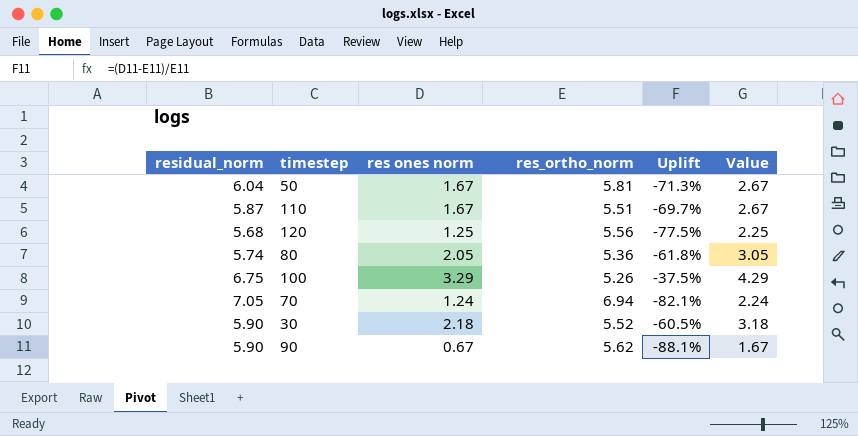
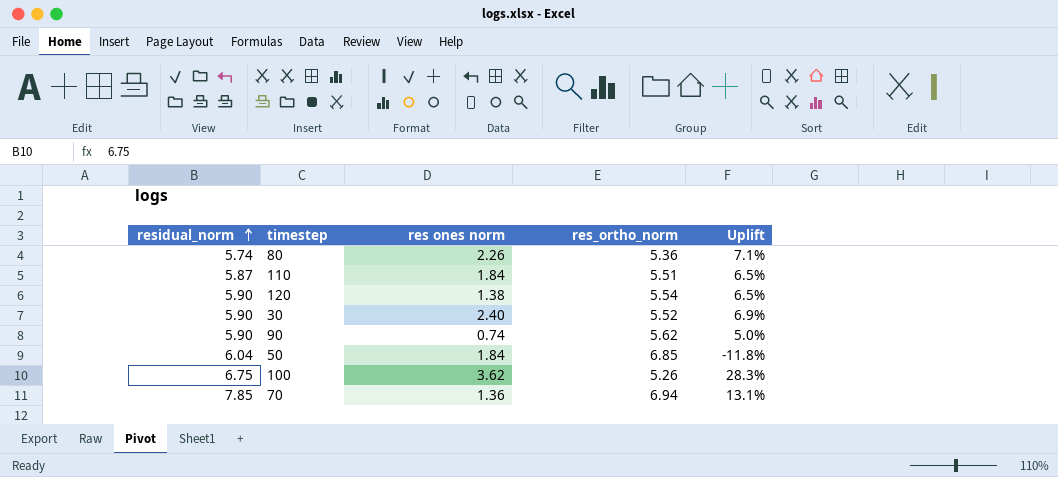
row order: none -> residual_norm ascending
column Value | formula: [res ones norm] + 1 -> none
column Uplift | formula: ([res ones norm] - [res_ortho_norm]) / [res_ortho_norm] -> ([residual_norm] - [res_ortho_norm]) / [res_ortho_norm]
80 | res ones norm: 2.05 -> 2.26
110 | res ones norm: 1.67 -> 1.84
120 | residual_norm: 5.68 -> 5.90
120 | res ones norm: 1.25 -> 1.38
120 | res_ortho_norm: 5.56 -> 5.54
30 | res ones norm: 2.18 -> 2.40
90 | res ones norm: 0.67 -> 0.74
50 | res ones norm: 1.67 -> 1.84
50 | res_ortho_norm: 5.81 -> 6.85
100 | res ones norm: 3.29 -> 3.62
70 | residual_norm: 7.05 -> 7.85
70 | res ones norm: 1.24 -> 1.36

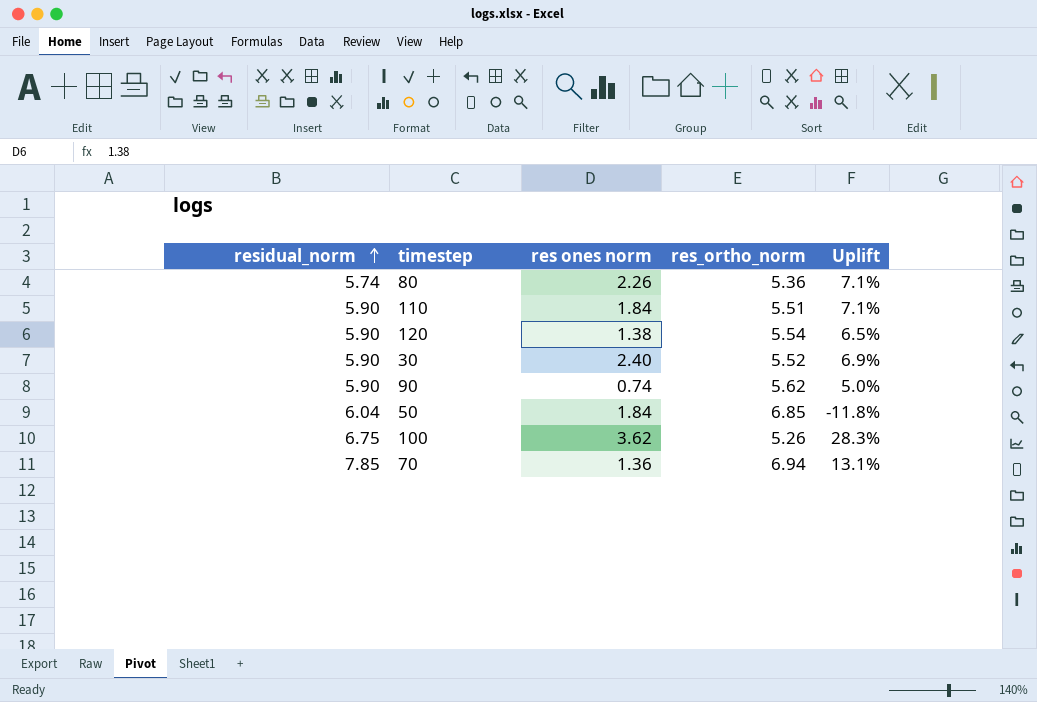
110 | residual_norm: 5.87 -> 5.90
110 | Uplift: 6.5% -> 7.1%

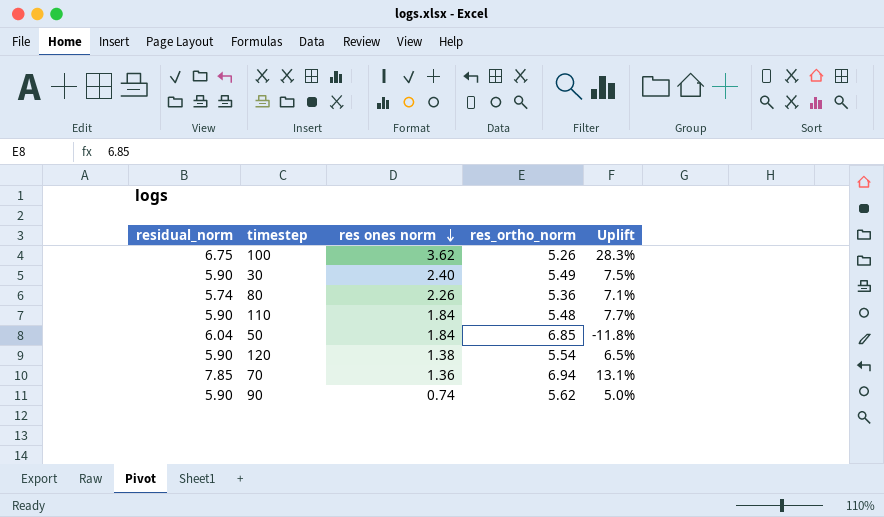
row order: residual_norm ascending -> res ones norm descending
30 | res_ortho_norm: 5.52 -> 5.49
30 | Uplift: 6.9% -> 7.5%
110 | res_ortho_norm: 5.51 -> 5.48
110 | Uplift: 7.1% -> 7.7%

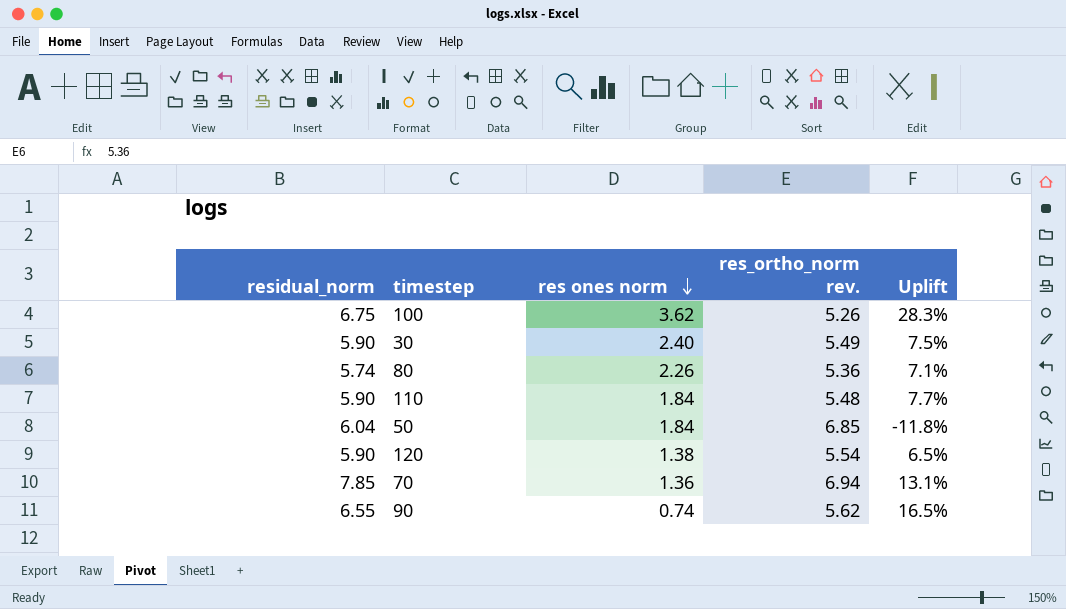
column name: res_ortho_norm -> res_ortho_norm rev.
90 | residual_norm: 5.90 -> 6.55
90 | Uplift: 5.0% -> 16.5%

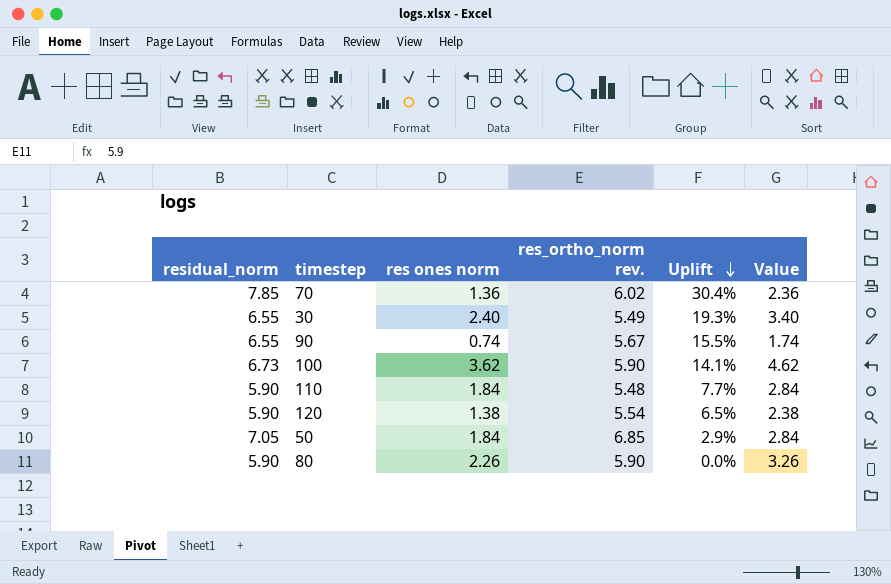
row order: res ones norm descending -> Uplift descending
column Value | formula: none -> [res ones norm] + 1
70 | res_ortho_norm rev.: 6.94 -> 6.02
70 | Uplift: 13.1% -> 30.4%
30 | residual_norm: 5.90 -> 6.55
30 | Uplift: 7.5% -> 19.3%
90 | res_ortho_norm rev.: 5.62 -> 5.67
90 | Uplift: 16.5% -> 15.5%
100 | residual_norm: 6.75 -> 6.73
100 | res_ortho_norm rev.: 5.26 -> 5.90
100 | Uplift: 28.3% -> 14.1%
50 | residual_norm: 6.04 -> 7.05
50 | Uplift: -11.8% -> 2.9%
80 | residual_norm: 5.74 -> 5.90
80 | res_ortho_norm rev.: 5.36 -> 5.90
80 | Uplift: 7.1% -> 0.0%

